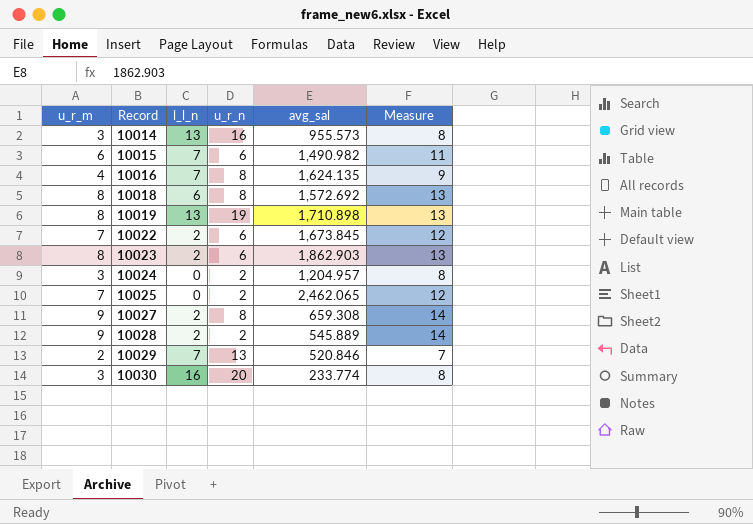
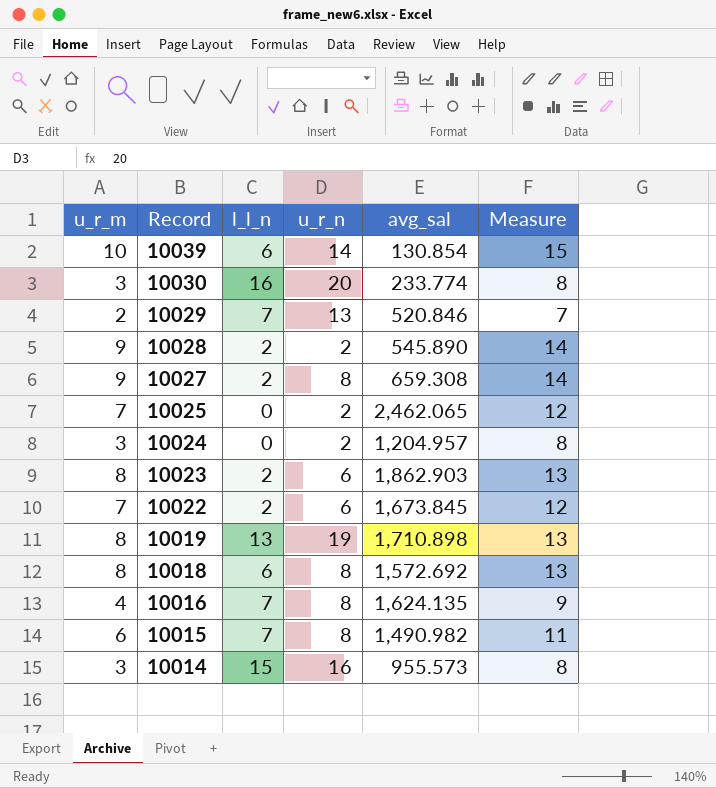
row order: Record ascending -> Record descending
row 10039: none -> 10 | 6 | 14 | 130.854 | 15
10028 | avg_sal: 545.889 -> 545.890
10015 | u_r_n: 6 -> 8
10014 | l_l_n: 13 -> 15

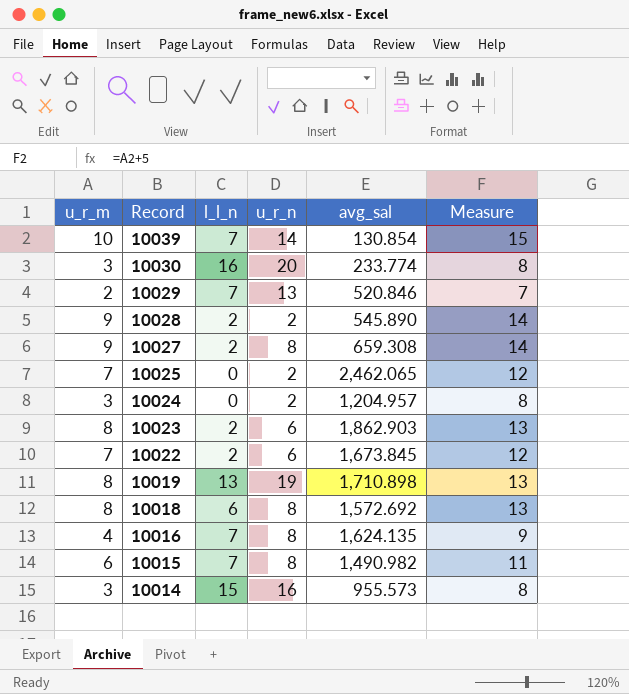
10039 | l_l_n: 6 -> 7

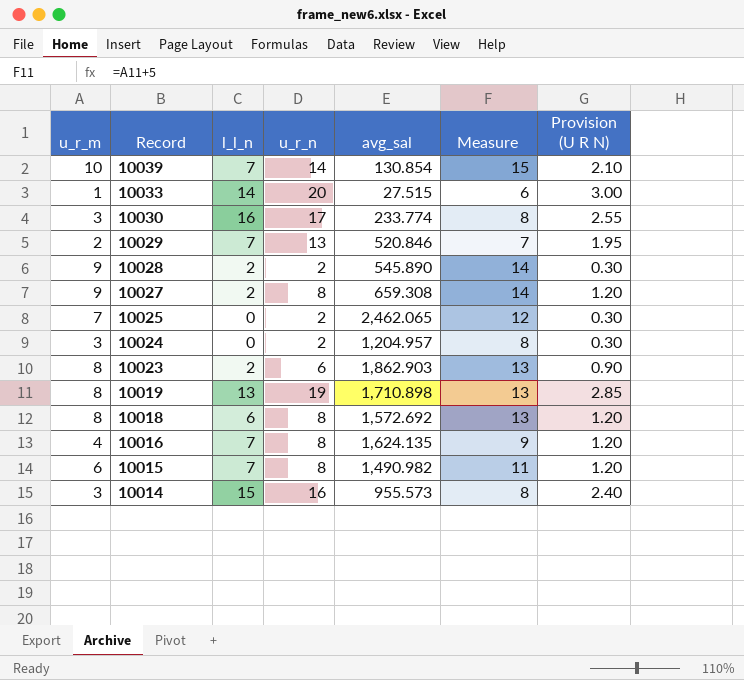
column Provision (U R N) | formula: none -> [u_r_n] * 0.15
row 10022: 7 | 2 | 6 | 1,673.845 | 12 -> none
row 10033: none -> 1 | 14 | 20 | 27.515 | 6 | 3.00
10030 | u_r_n: 20 -> 17

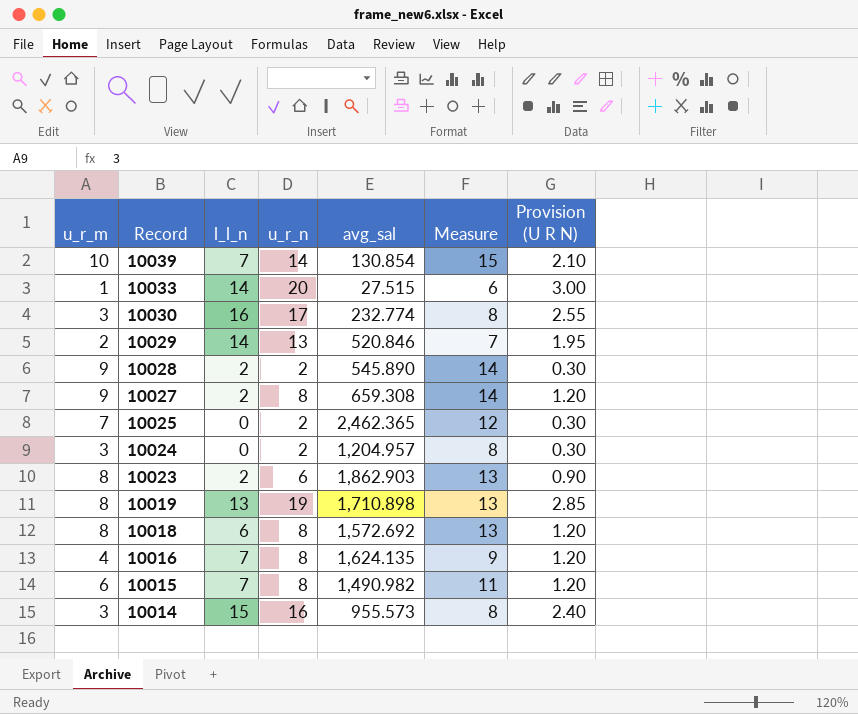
10030 | avg_sal: 233.774 -> 232.774
10029 | l_l_n: 7 -> 14
10025 | avg_sal: 2,462.065 -> 2,462.365

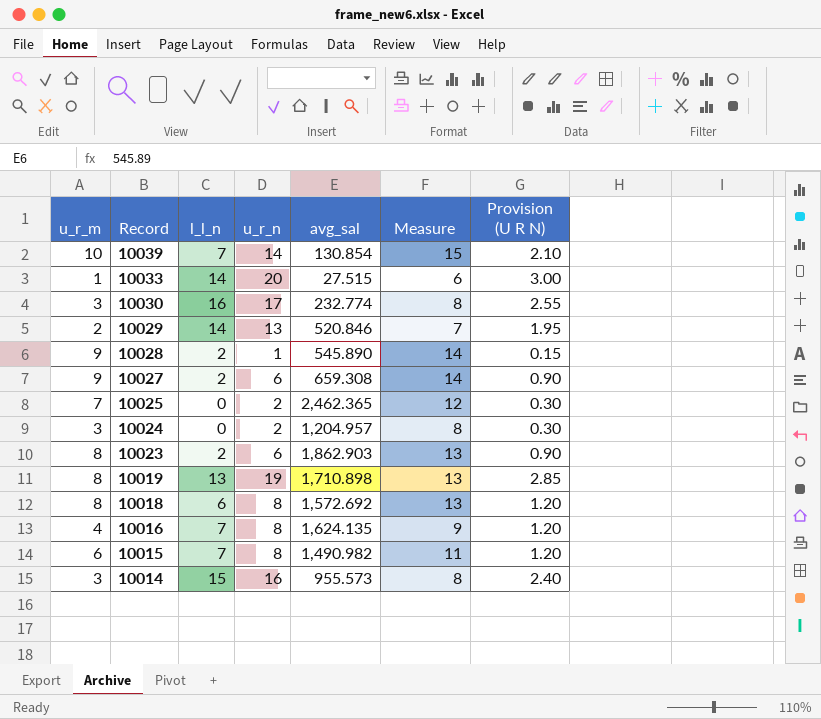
10028 | u_r_n: 2 -> 1
10028 | Provision (U R N): 0.30 -> 0.15
10027 | u_r_n: 8 -> 6
10027 | Provision (U R N): 1.20 -> 0.90

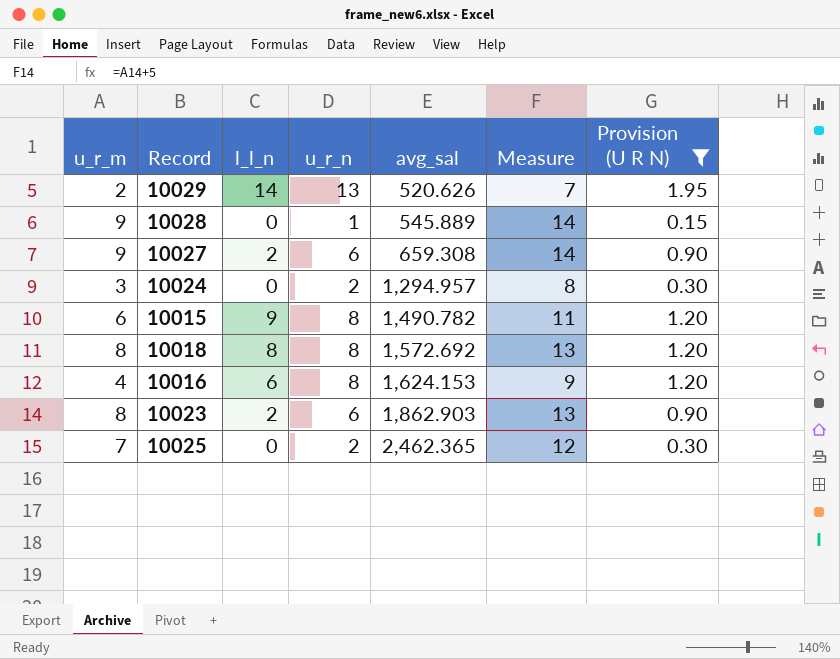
filter: none -> Provision (U R N) <= 1.95
row order: Record descending -> avg_sal ascending
10029 | avg_sal: 520.846 -> 520.626
10028 | l_l_n: 2 -> 0
10028 | avg_sal: 545.890 -> 545.889
10024 | avg_sal: 1,204.957 -> 1,294.957
10015 | l_l_n: 7 -> 9
10015 | avg_sal: 1,490.982 -> 1,490.782
10018 | l_l_n: 6 -> 8
10016 | l_l_n: 7 -> 6
10016 | avg_sal: 1,624.135 -> 1,624.153

